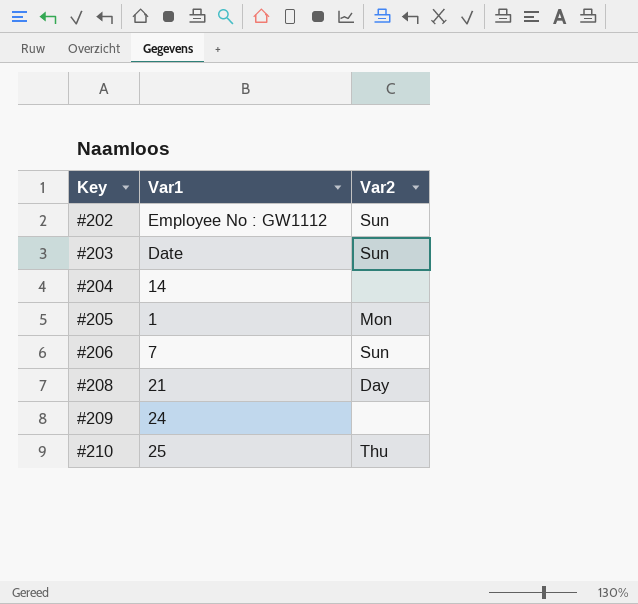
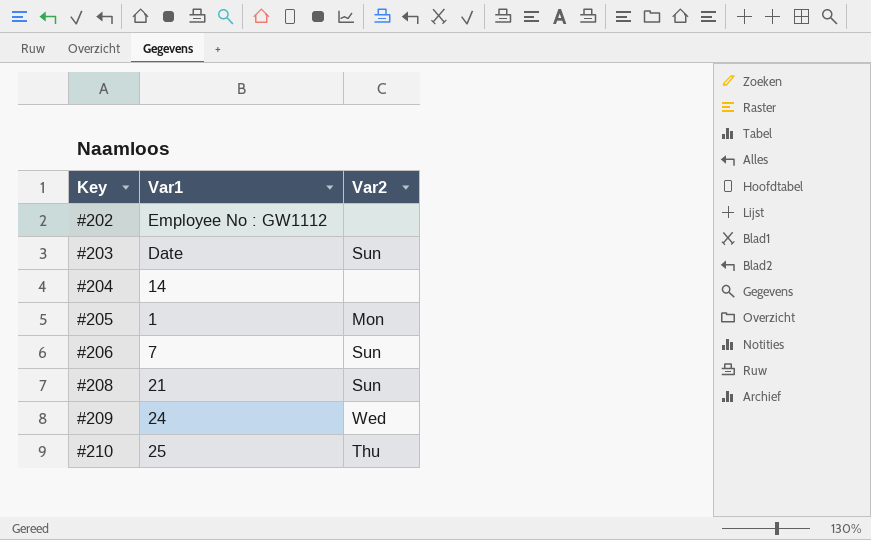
#202 | Var2: Sun -> none
#208 | Var2: Day -> Sun
#209 | Var2: none -> Wed

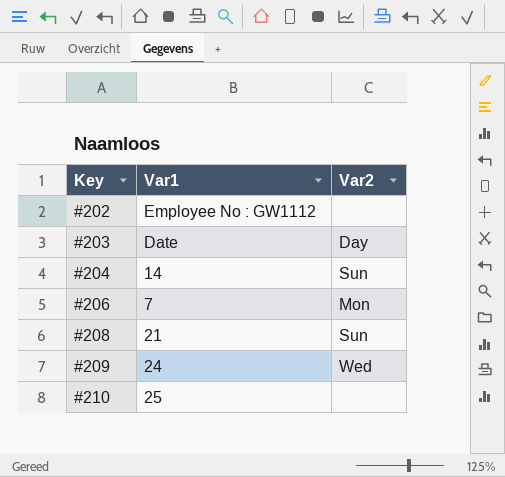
row #205: 1 | Mon -> none
#203 | Var2: Sun -> Day
#204 | Var2: none -> Sun
#206 | Var2: Sun -> Mon
#210 | Var2: Thu -> none

